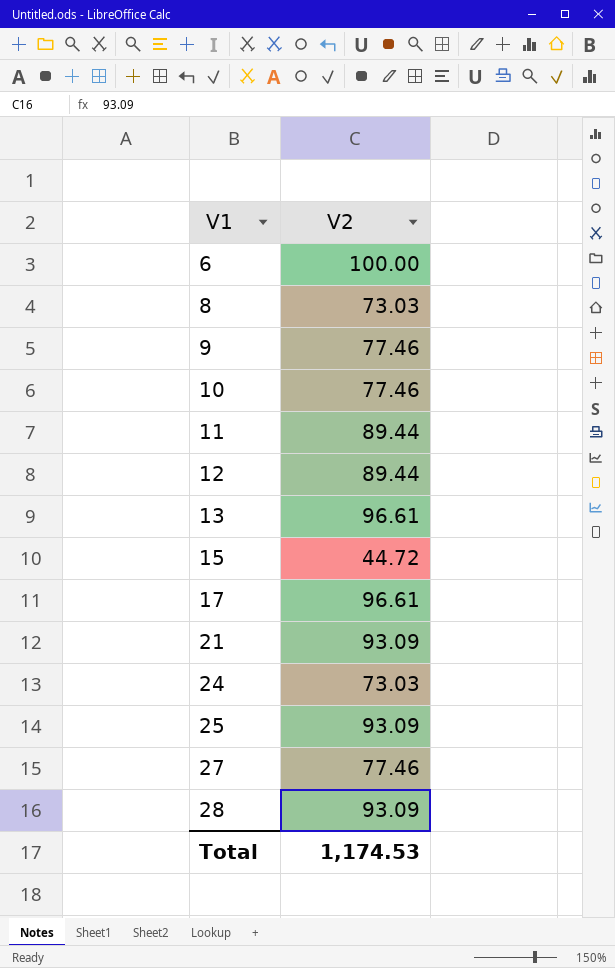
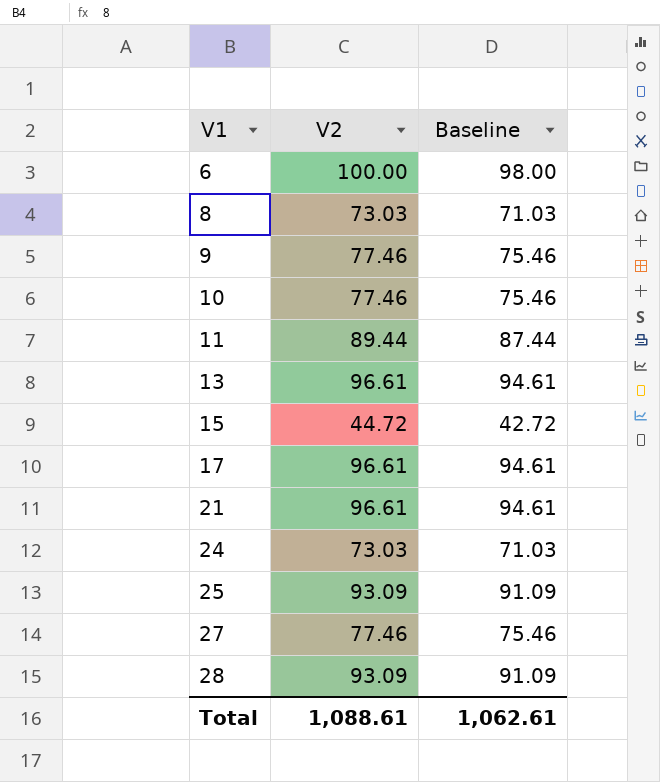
column Baseline | formula: none -> [V2] - 2
row 12: 89.44 -> none
21 | V2: 93.09 -> 96.61
Total | V2: 1,174.53 -> 1,088.61

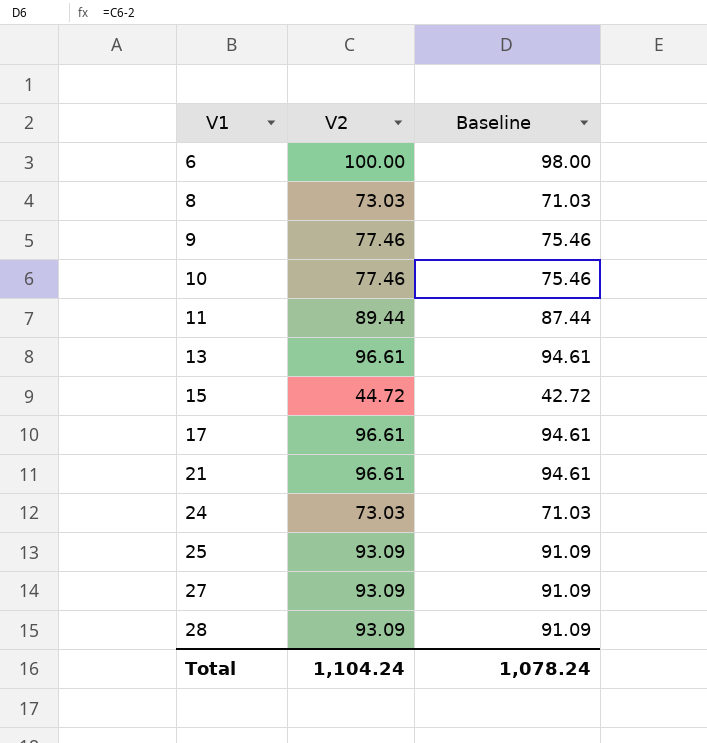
27 | V2: 77.46 -> 93.09
27 | Baseline: 75.46 -> 91.09
Total | V2: 1,088.61 -> 1,104.24
Total | Baseline: 1,062.61 -> 1,078.24

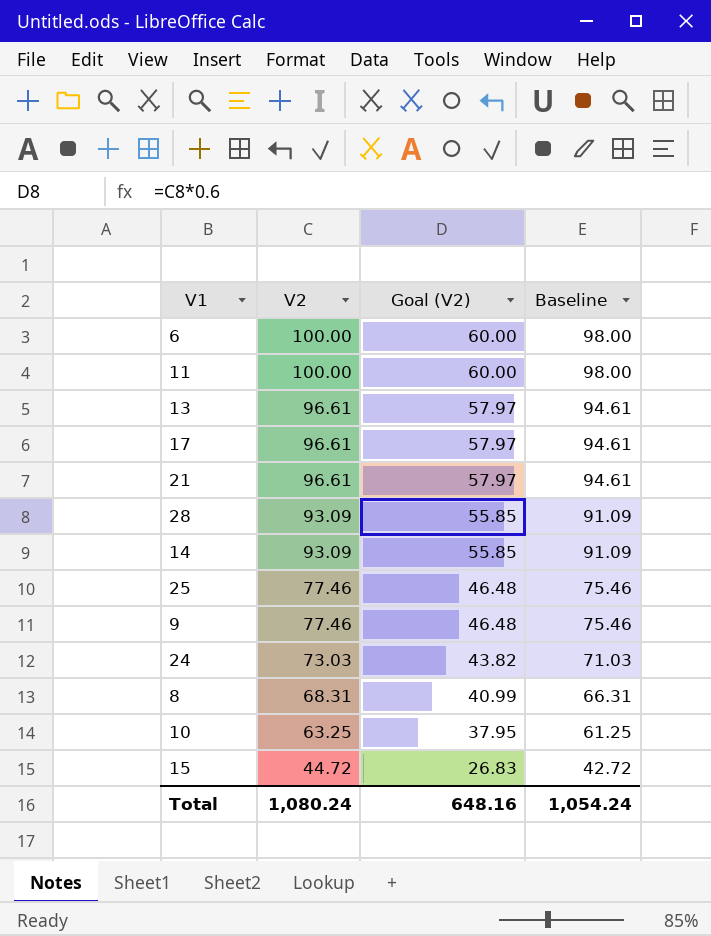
row order: V1 ascending -> V2 descending
column Goal (V2) | formula: none -> [V2] * 0.6
row 27: 93.09 | 91.09 -> none
11 | V2: 89.44 -> 100.00
11 | Baseline: 87.44 -> 98.00
row 14: none -> 93.09 | 55.85 | 91.09
25 | V2: 93.09 -> 77.46
25 | Baseline: 91.09 -> 75.46
8 | V2: 73.03 -> 68.31
8 | Baseline: 71.03 -> 66.31
10 | V2: 77.46 -> 63.25
10 | Baseline: 75.46 -> 61.25
Total | V2: 1,104.24 -> 1,080.24
Total | Baseline: 1,078.24 -> 1,054.24

